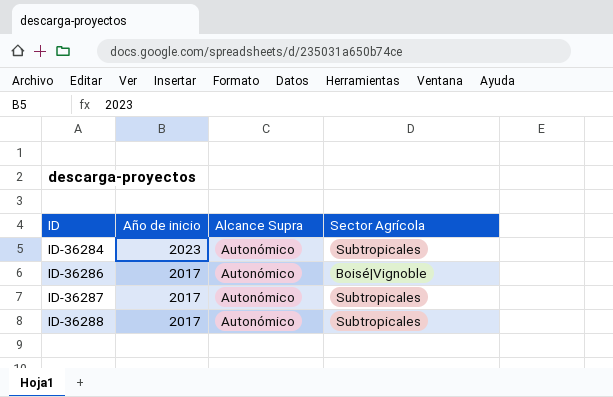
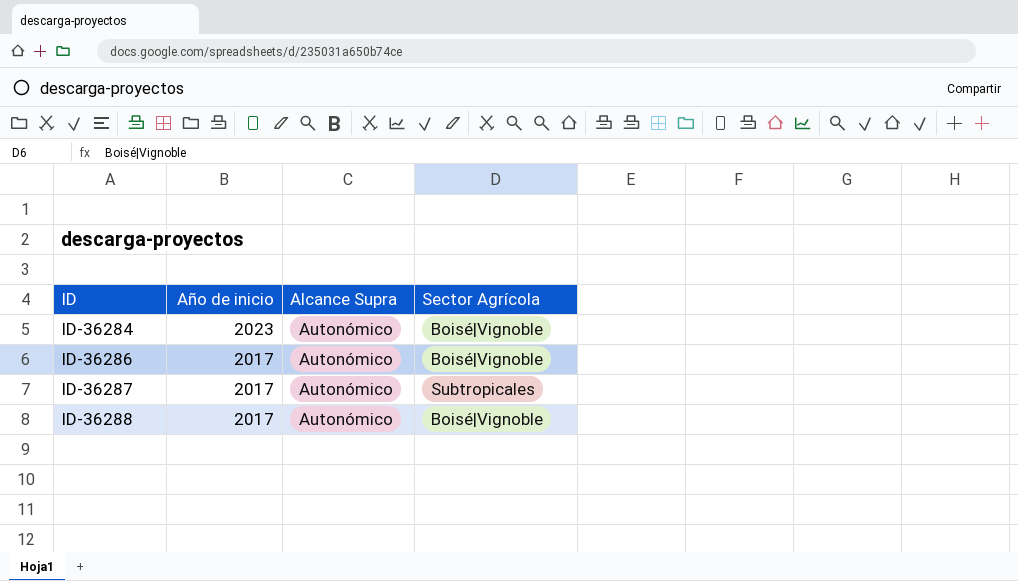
ID-36284 | Sector Agrícola: Subtropicales -> Boisé|Vignoble
ID-36288 | Sector Agrícola: Subtropicales -> Boisé|Vignoble

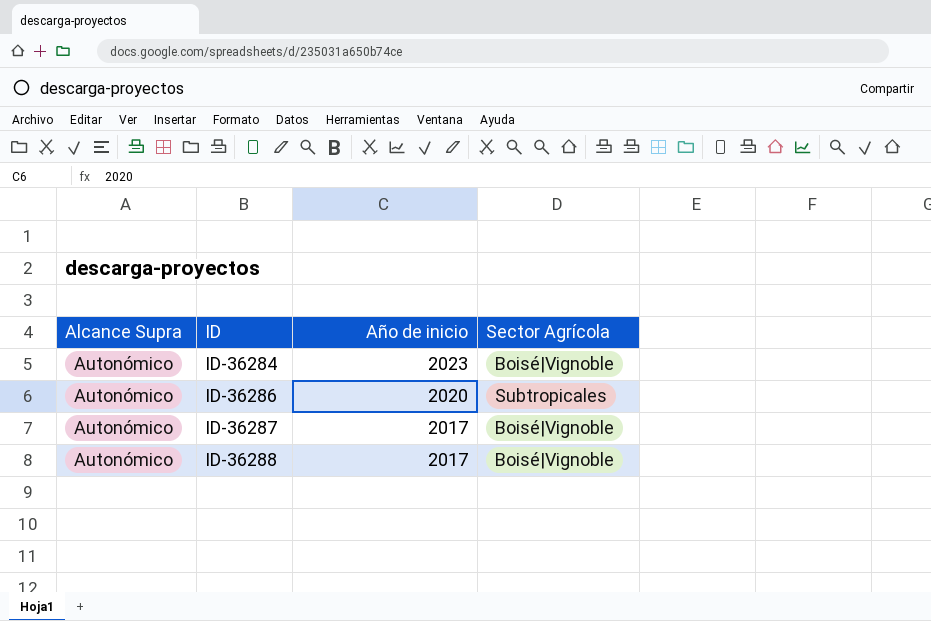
column Alcance Supra | position: 3 -> 1
ID-36286 | Año de inicio: 2017 -> 2020
ID-36286 | Sector Agrícola: Boisé|Vignoble -> Subtropicales
ID-36287 | Sector Agrícola: Subtropicales -> Boisé|Vignoble

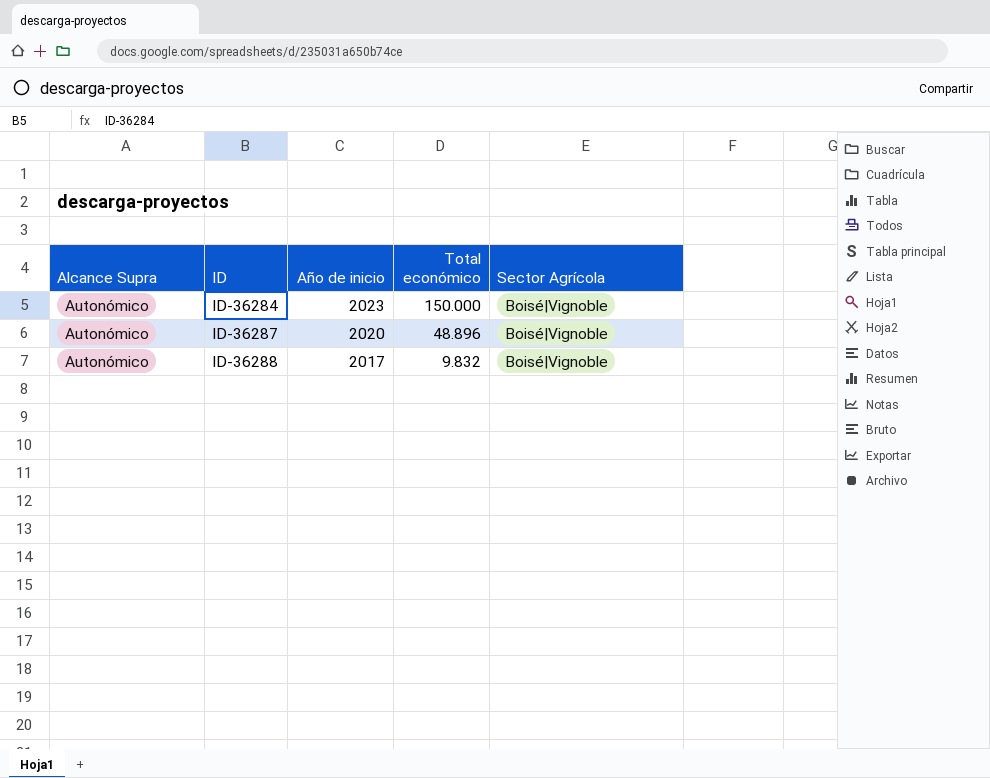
column Total económico | position: none -> 4
row ID-36286: Autonómico | 2020 | Subtropicales -> none
ID-36287 | Año de inicio: 2017 -> 2020

